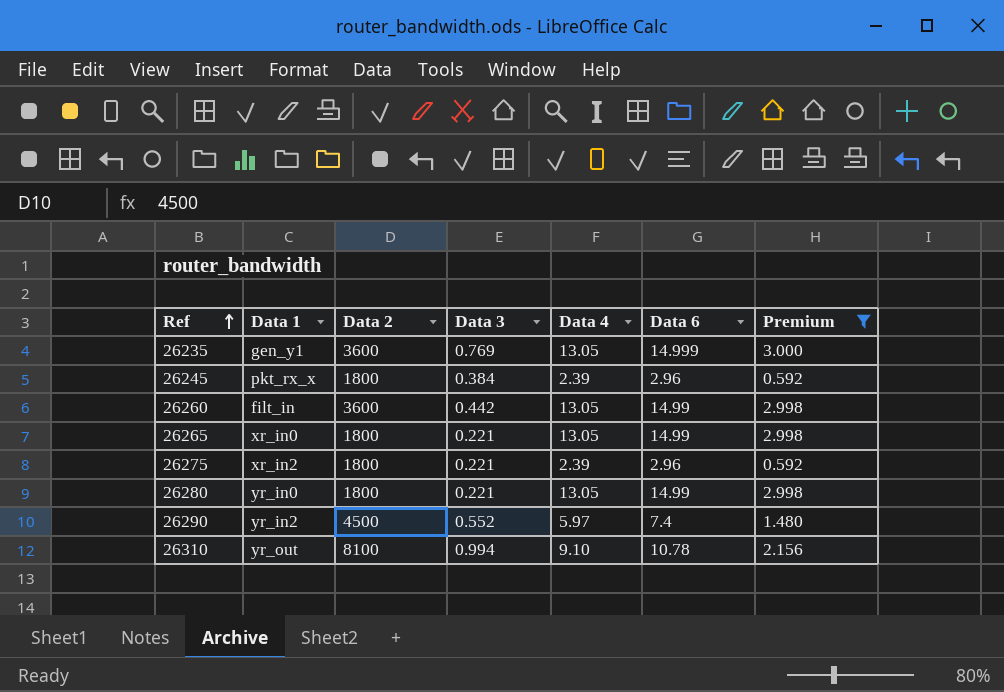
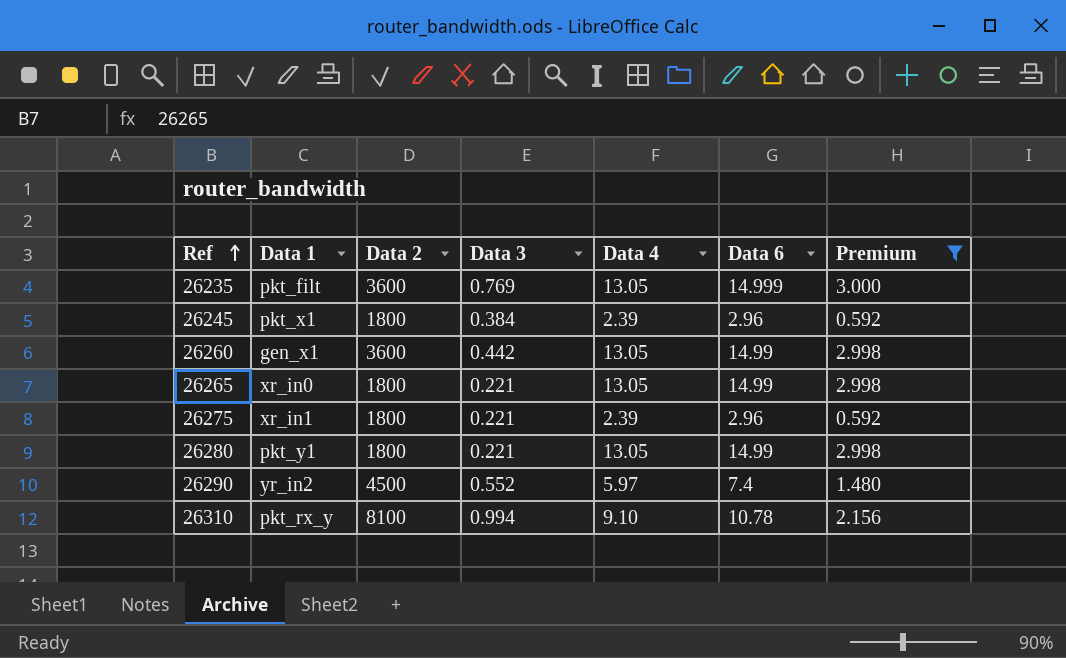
26235 | Data 1: gen_y1 -> pkt_filt
26245 | Data 1: pkt_rx_x -> pkt_x1
26260 | Data 1: filt_in -> gen_x1
26275 | Data 1: xr_in2 -> xr_in1
26280 | Data 1: yr_in0 -> pkt_y1
26310 | Data 1: yr_out -> pkt_rx_y

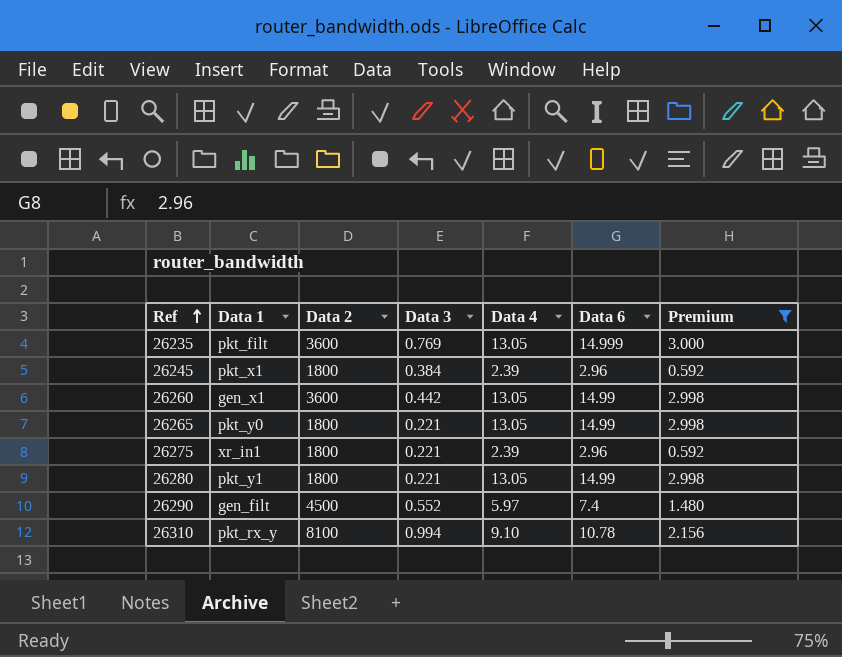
26265 | Data 1: xr_in0 -> pkt_y0
26290 | Data 1: yr_in2 -> gen_filt

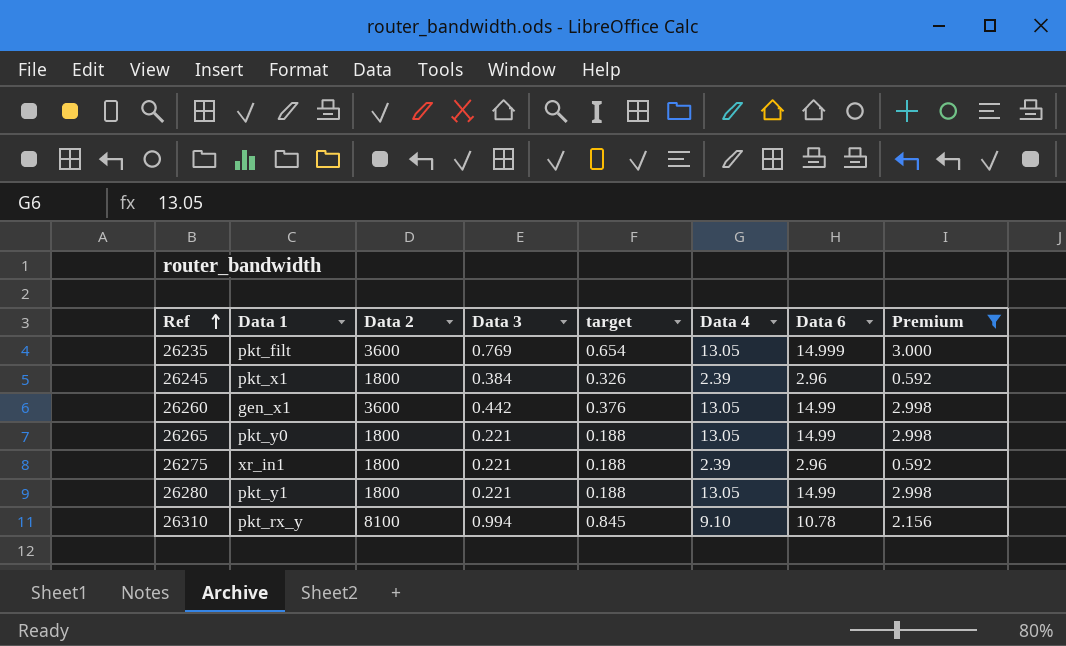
column target | formula: none -> [Data 3] * 0.85
row 26290: gen_filt | 4500 | 0.552 | 5.97 | 7.4 | 1.480 -> none

